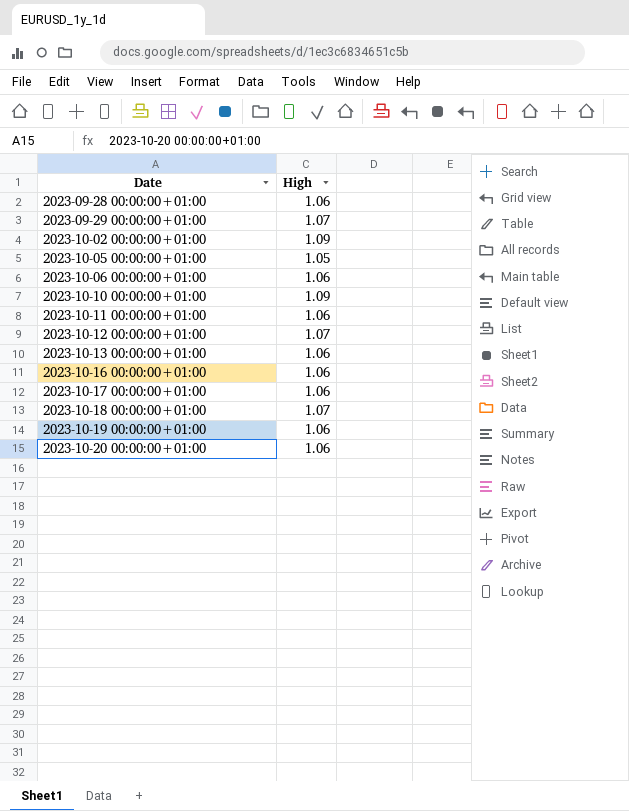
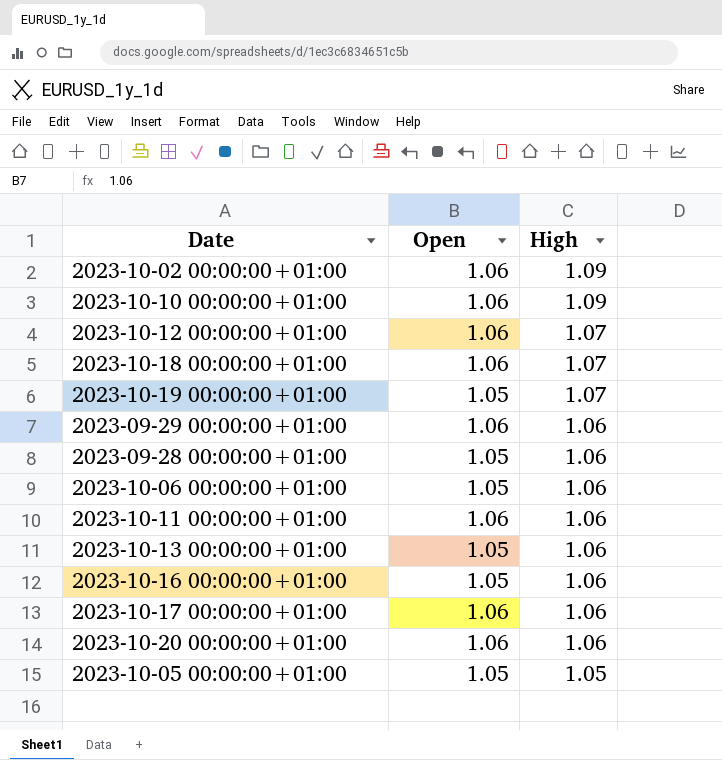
row order: Date ascending -> High descending
column Open | position: none -> 2
2023-10-19 00:00:00+01:00 | High: 1.06 -> 1.07
2023-09-29 00:00:00+01:00 | High: 1.07 -> 1.06

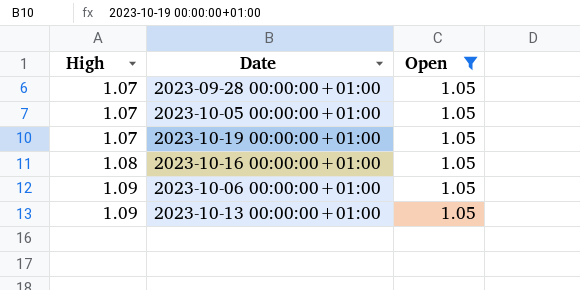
filter: none -> Open = 1.05
row order: High descending -> High ascending
column High | position: 3 -> 1
2023-09-28 00:00:00+01:00 | High: 1.06 -> 1.07
2023-10-05 00:00:00+01:00 | High: 1.05 -> 1.07
2023-10-16 00:00:00+01:00 | High: 1.06 -> 1.08
2023-10-06 00:00:00+01:00 | High: 1.06 -> 1.09
2023-10-13 00:00:00+01:00 | High: 1.06 -> 1.09

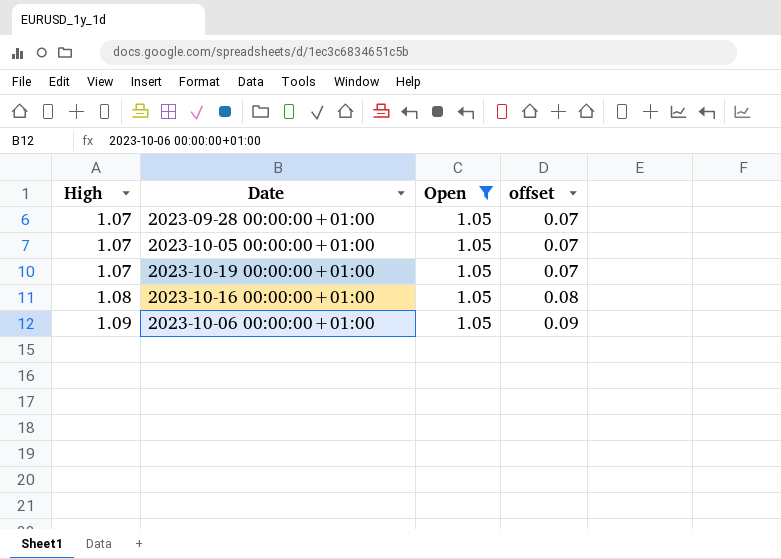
column offset | formula: none -> [High] - 1
row 2023-10-13 00:00:00+01:00: 1.09 | 1.05 -> none

